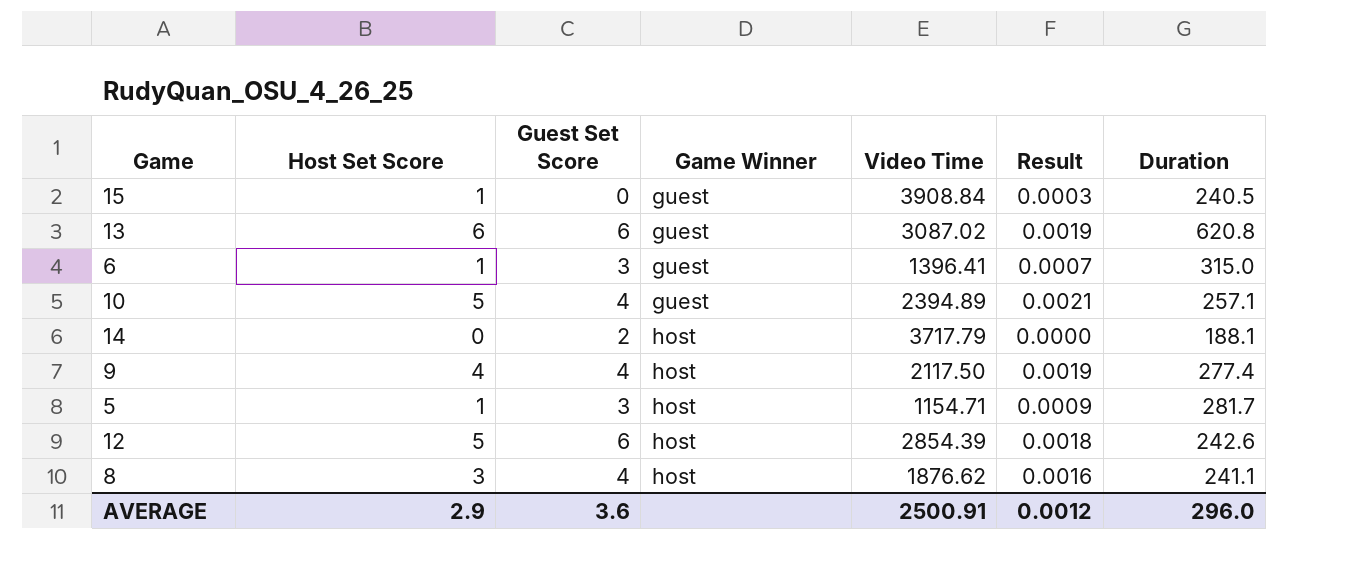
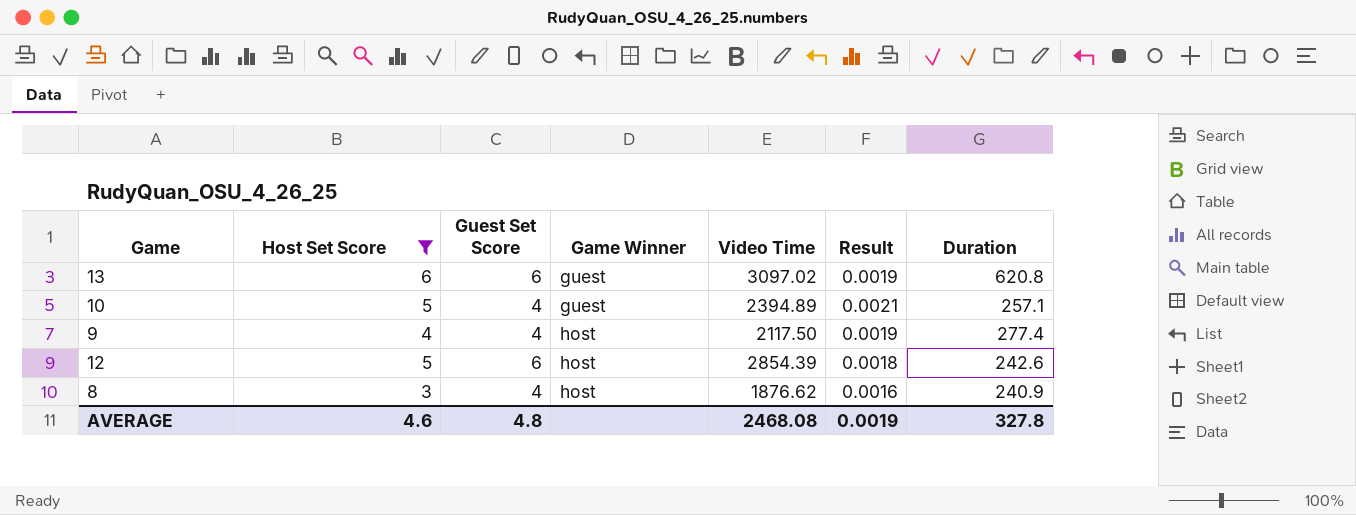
filter: none -> Host Set Score >= 3
13 | Video Time: 3087.02 -> 3097.02
8 | Duration: 241.1 -> 240.9
AVERAGE | Host Set Score: 2.9 -> 4.6
AVERAGE | Guest Set Score: 3.6 -> 4.8
AVERAGE | Video Time: 2500.91 -> 2468.08
AVERAGE | Result: 0.0012 -> 0.0019
AVERAGE | Duration: 296.0 -> 327.8

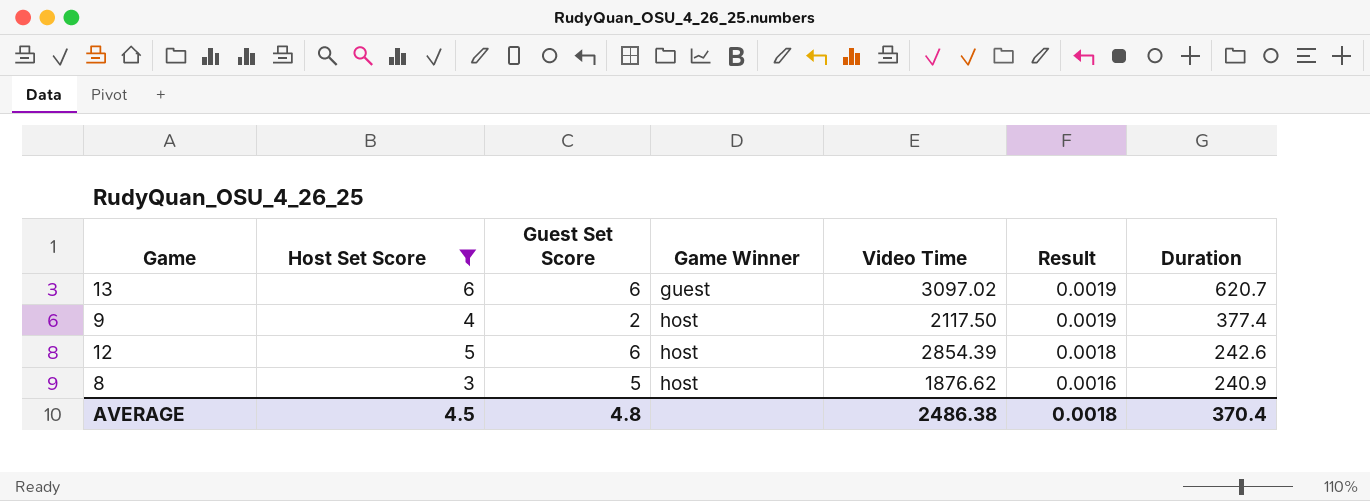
row 10: 5 | 4 | guest | 2394.89 | 0.0021 | 257.1 -> none
13 | Duration: 620.8 -> 620.7
9 | Guest Set Score: 4 -> 2
9 | Duration: 277.4 -> 377.4
8 | Guest Set Score: 4 -> 5
AVERAGE | Host Set Score: 4.6 -> 4.5
AVERAGE | Video Time: 2468.08 -> 2486.38
AVERAGE | Result: 0.0019 -> 0.0018
AVERAGE | Duration: 327.8 -> 370.4

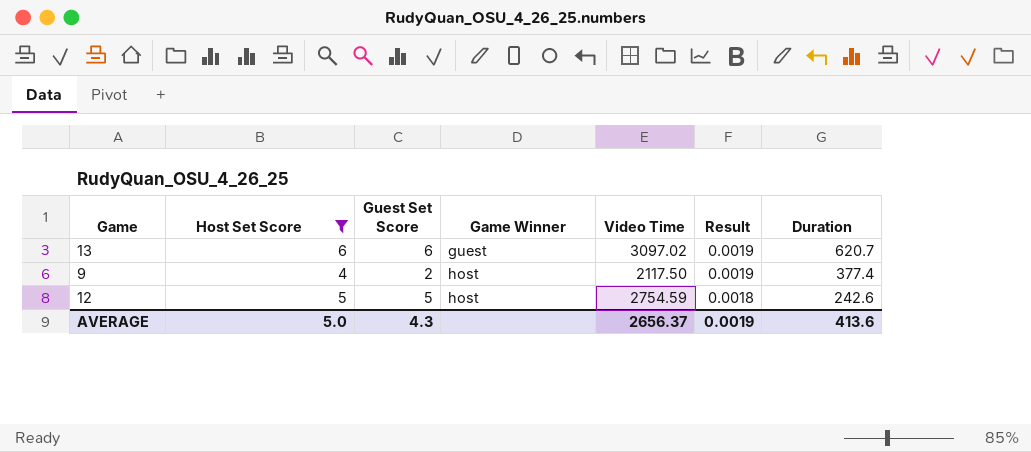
row 8: 3 | 5 | host | 1876.62 | 0.0016 | 240.9 -> none
12 | Guest Set Score: 6 -> 5
12 | Video Time: 2854.39 -> 2754.59
AVERAGE | Host Set Score: 4.5 -> 5.0
AVERAGE | Guest Set Score: 4.8 -> 4.3
AVERAGE | Video Time: 2486.38 -> 2656.37
AVERAGE | Result: 0.0018 -> 0.0019
AVERAGE | Duration: 370.4 -> 413.6

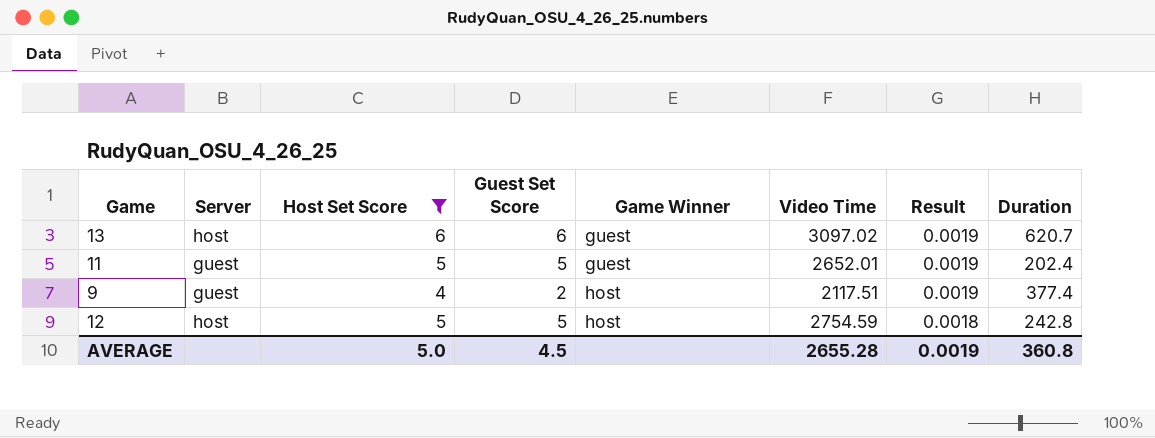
column Server | position: none -> 2
row 11: none -> guest | 5 | 5 | guest | 2652.01 | 0.0019 | 202.4
9 | Video Time: 2117.50 -> 2117.51
12 | Duration: 242.6 -> 242.8
AVERAGE | Guest Set Score: 4.3 -> 4.5
AVERAGE | Video Time: 2656.37 -> 2655.28
AVERAGE | Duration: 413.6 -> 360.8

